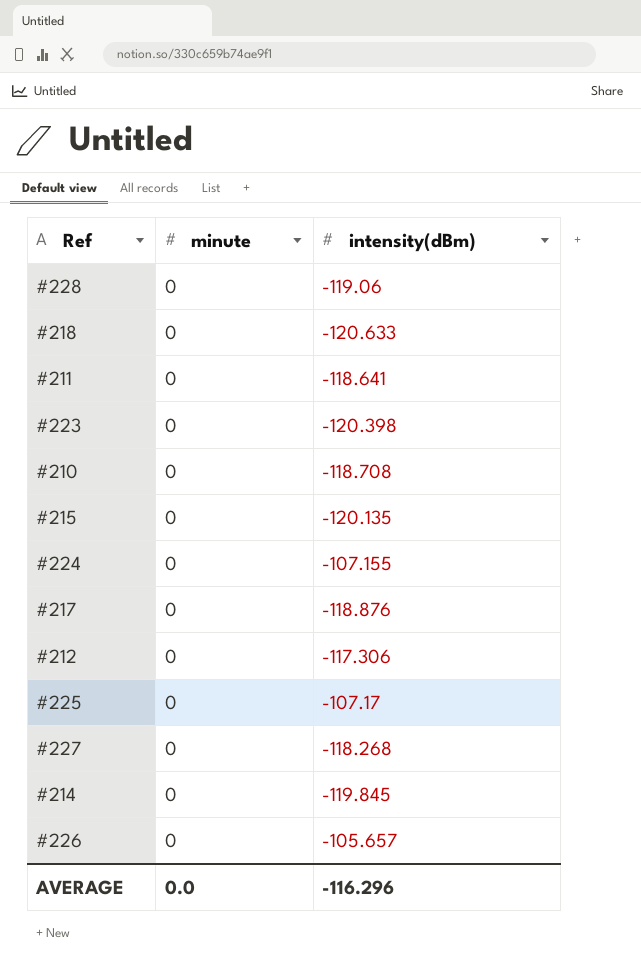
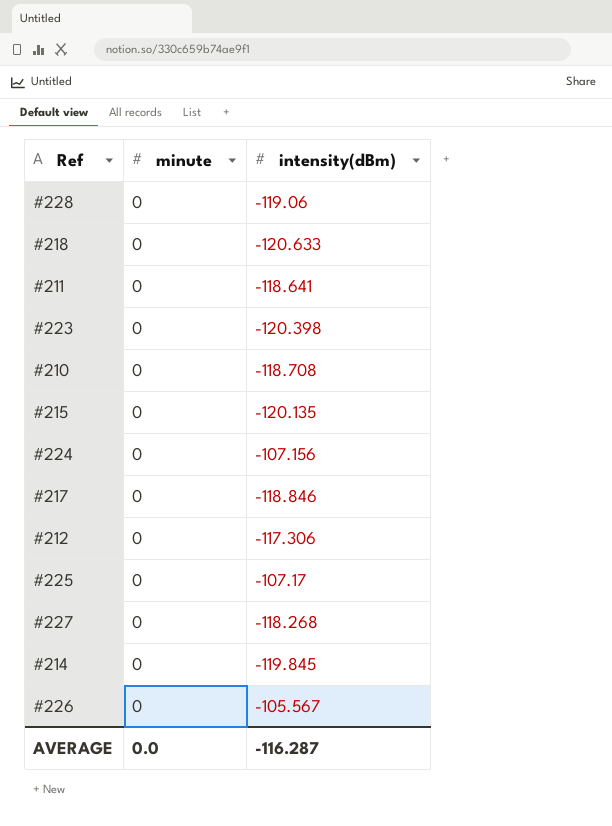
#224 | intensity(dBm): -107.155 -> -107.156
#217 | intensity(dBm): -118.876 -> -118.846
#226 | intensity(dBm): -105.657 -> -105.567
AVERAGE | intensity(dBm): -116.296 -> -116.287

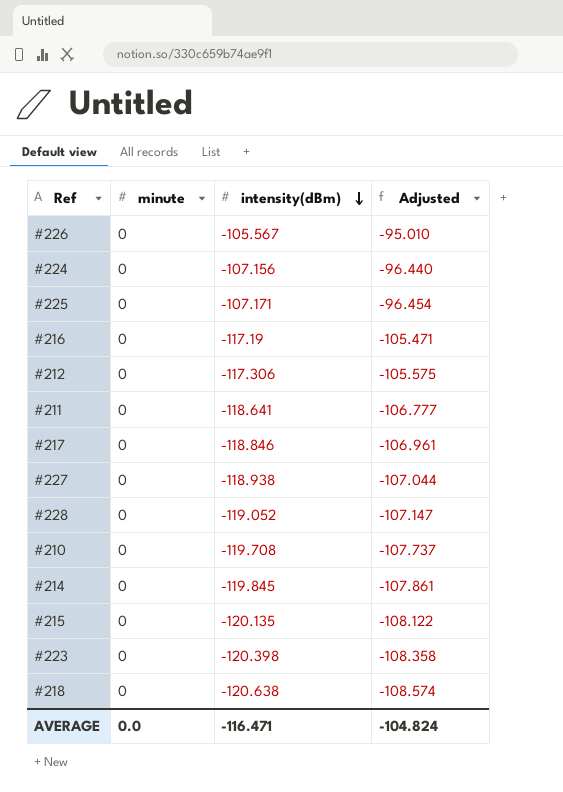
row order: none -> intensity(dBm) descending
column Adjusted | formula: none -> [intensity(dBm)] * 0.9
#225 | intensity(dBm): -107.17 -> -107.171
row #216: none -> 0 | -117.19 | -105.471
#227 | intensity(dBm): -118.268 -> -118.938
#228 | intensity(dBm): -119.06 -> -119.052
#210 | intensity(dBm): -118.708 -> -119.708
#218 | intensity(dBm): -120.633 -> -120.638
AVERAGE | intensity(dBm): -116.287 -> -116.471

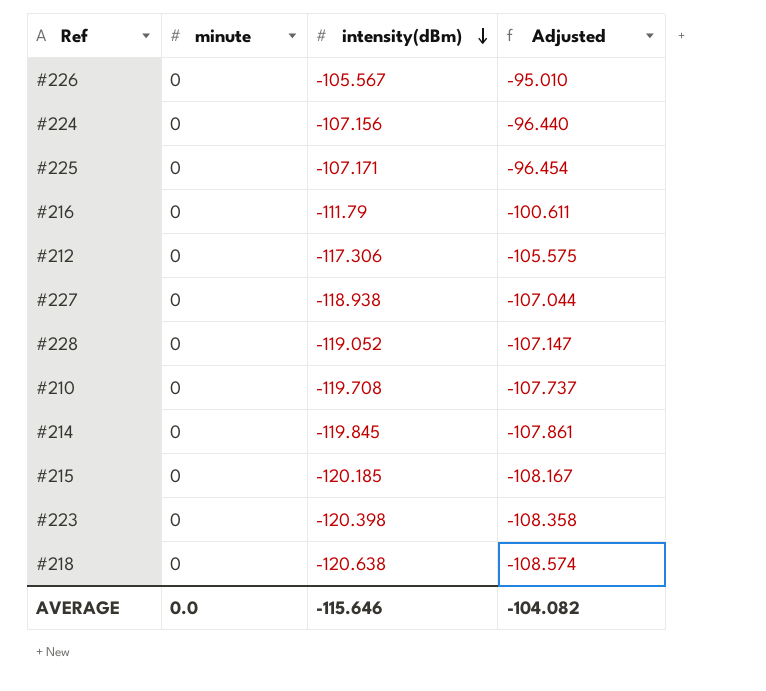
row #211: 0 | -118.641 | -106.777 -> none
row #217: 0 | -118.846 | -106.961 -> none
#216 | intensity(dBm): -117.19 -> -111.79
#216 | Adjusted: -105.471 -> -100.611
#215 | intensity(dBm): -120.135 -> -120.185
#215 | Adjusted: -108.122 -> -108.167
AVERAGE | intensity(dBm): -116.471 -> -115.646
AVERAGE | Adjusted: -104.824 -> -104.082

